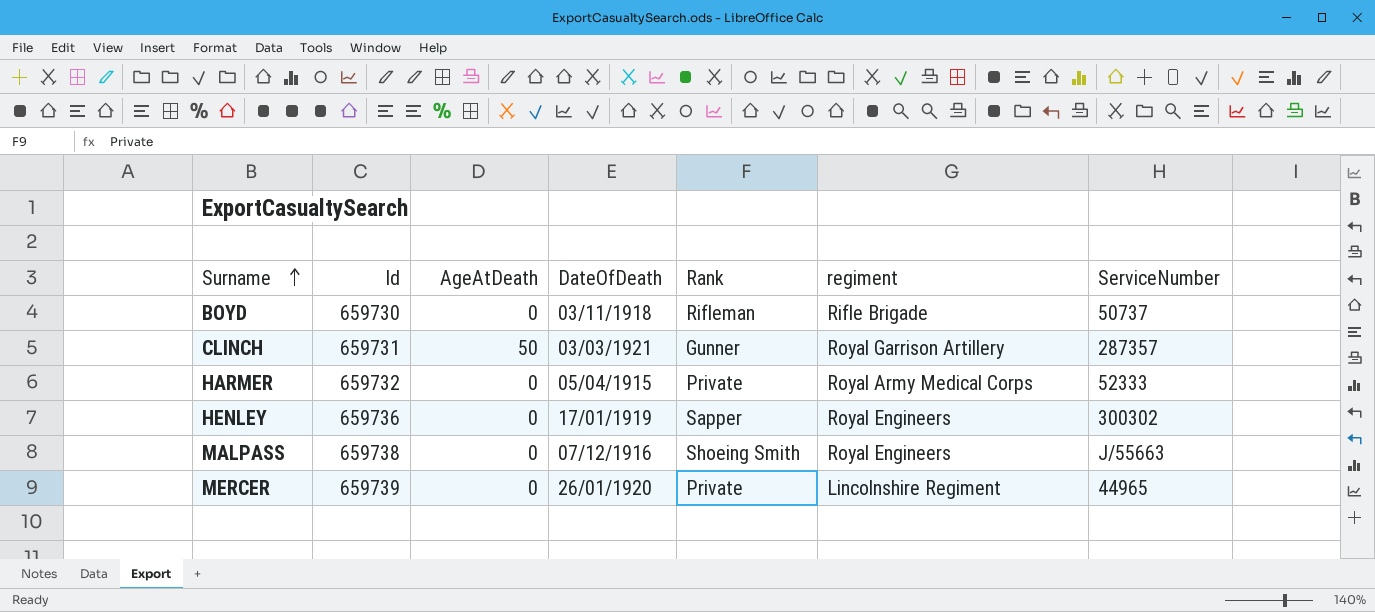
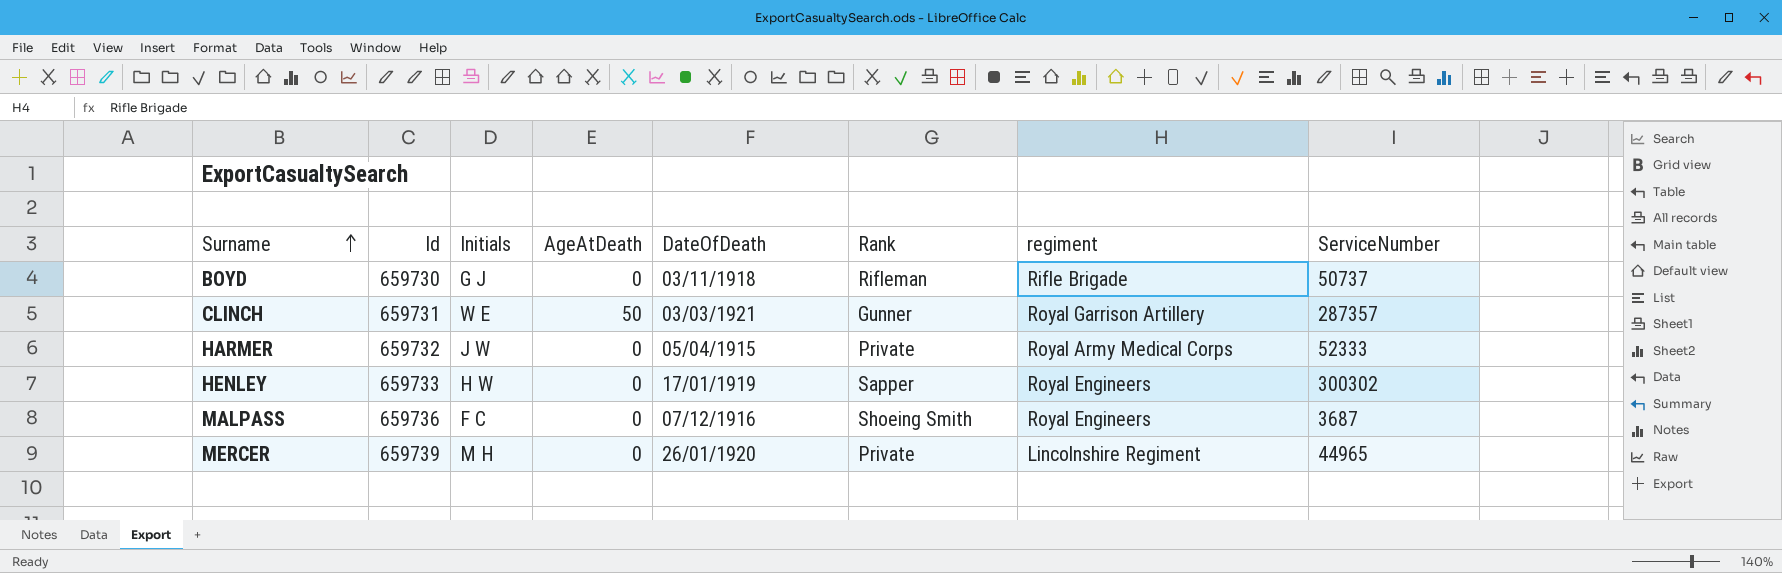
column Initials | position: none -> 3
HENLEY | Id: 659736 -> 659733
MALPASS | Id: 659738 -> 659736
MALPASS | ServiceNumber: J/55663 -> 3687

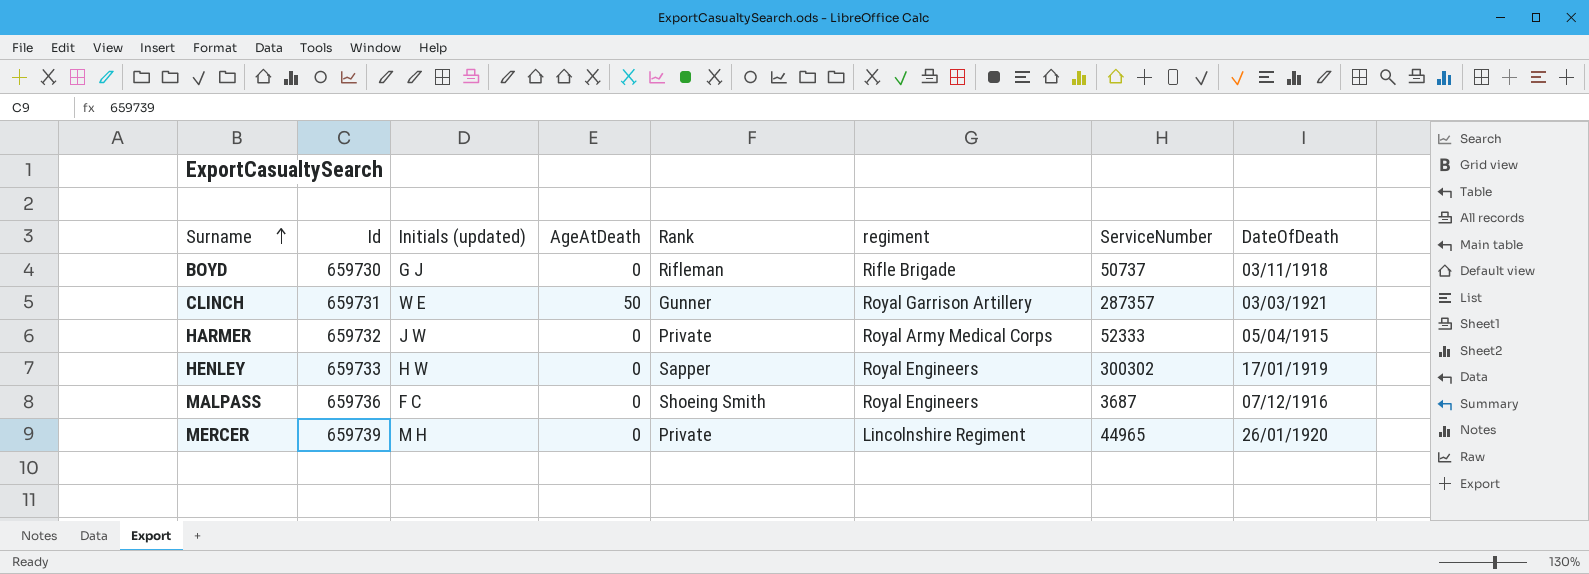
column name: Initials -> Initials (updated)
column DateOfDeath | position: 5 -> 8

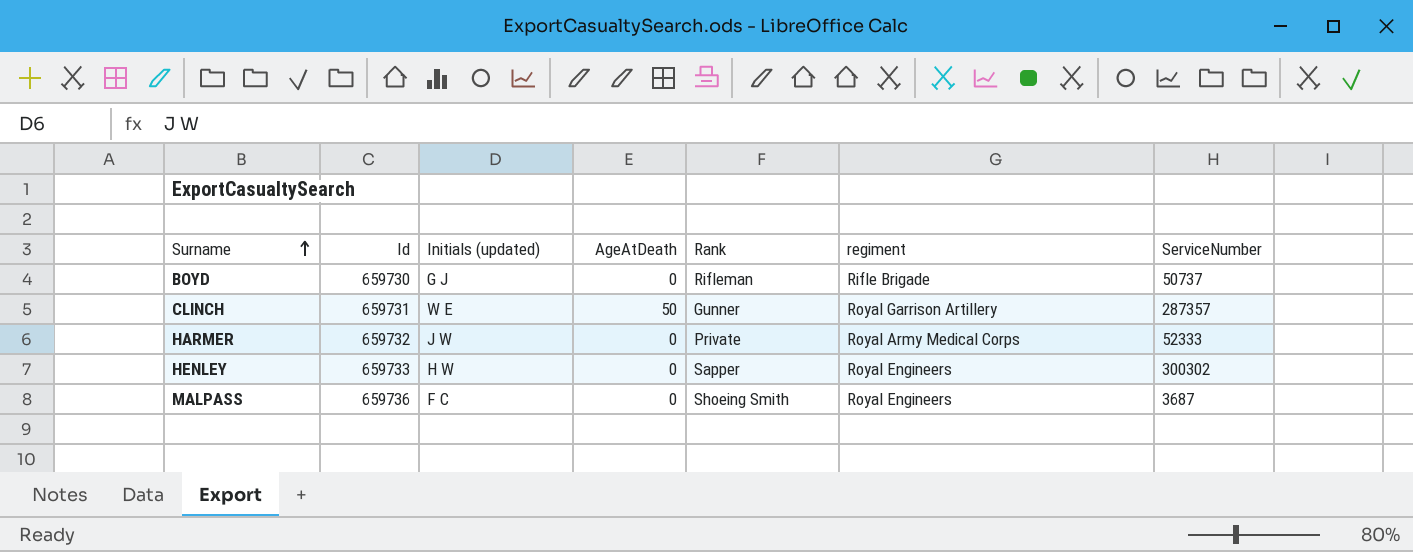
column DateOfDeath | position: 8 -> none
row MERCER: 659739 | M H | 0 | Private | Lincolnshire Regiment | 44965 | 26/01/1920 -> none

